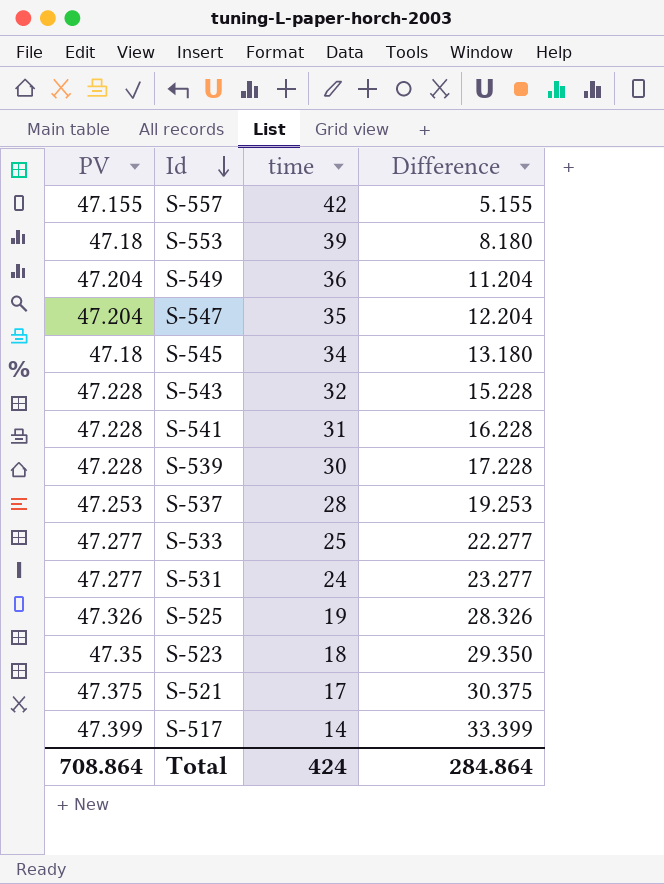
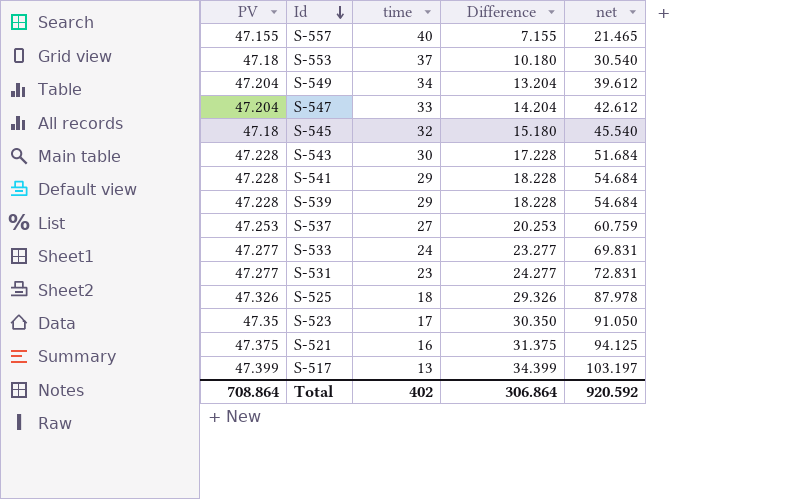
column net | formula: none -> [Difference] * 3
S-557 | time: 42 -> 40
S-557 | Difference: 5.155 -> 7.155
S-553 | time: 39 -> 37
S-553 | Difference: 8.180 -> 10.180
S-549 | time: 36 -> 34
S-549 | Difference: 11.204 -> 13.204
S-547 | time: 35 -> 33
S-547 | Difference: 12.204 -> 14.204
S-545 | time: 34 -> 32
S-545 | Difference: 13.180 -> 15.180
S-543 | time: 32 -> 30
S-543 | Difference: 15.228 -> 17.228
S-541 | time: 31 -> 29
S-541 | Difference: 16.228 -> 18.228
S-539 | time: 30 -> 29
S-539 | Difference: 17.228 -> 18.228
S-537 | time: 28 -> 27
S-537 | Difference: 19.253 -> 20.253
S-533 | time: 25 -> 24
S-533 | Difference: 22.277 -> 23.277
S-531 | time: 24 -> 23
S-531 | Difference: 23.277 -> 24.277
S-525 | time: 19 -> 18
S-525 | Difference: 28.326 -> 29.326
S-523 | time: 18 -> 17
S-523 | Difference: 29.350 -> 30.350
S-521 | time: 17 -> 16
S-521 | Difference: 30.375 -> 31.375
S-517 | time: 14 -> 13
S-517 | Difference: 33.399 -> 34.399
Total | time: 424 -> 402
Total | Difference: 284.864 -> 306.864

